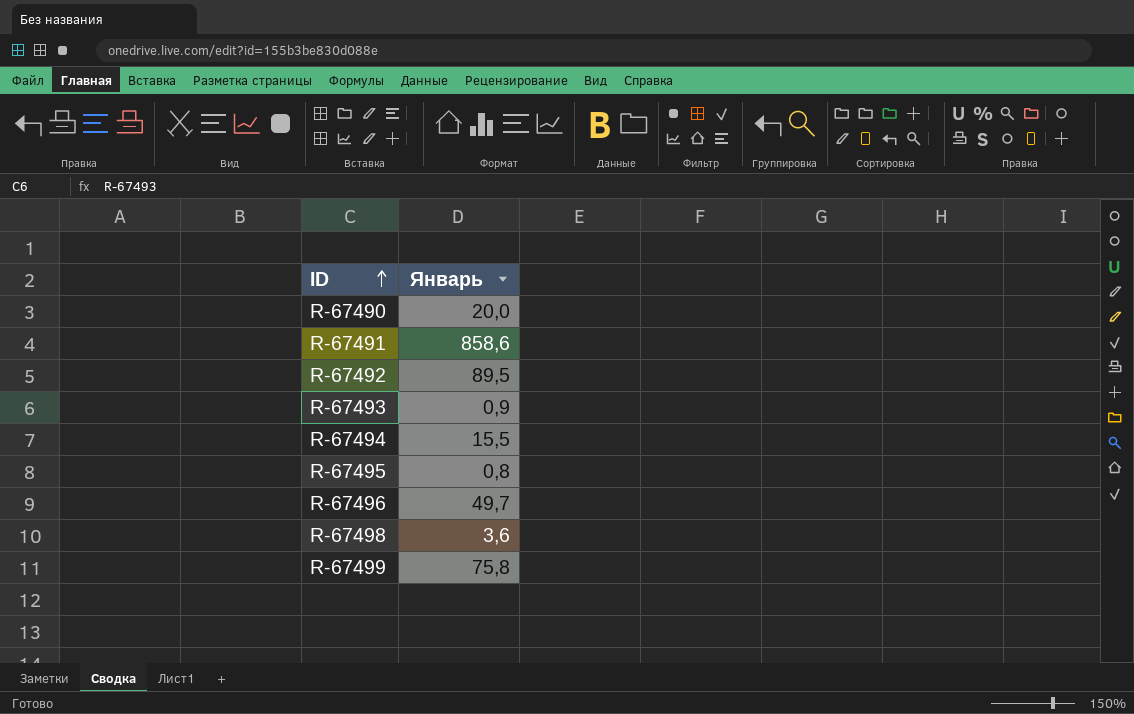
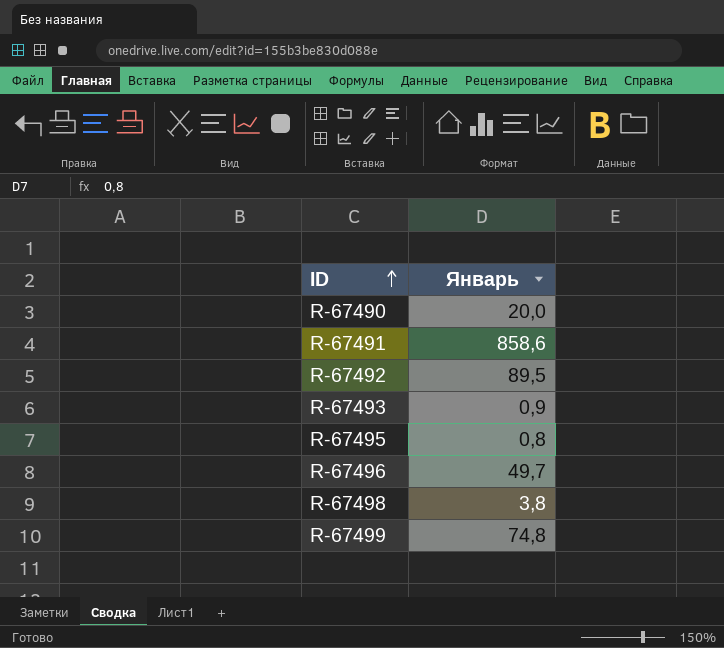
row R-67494: 15,5 -> none
R-67498 | Январь: 3,6 -> 3,8
R-67499 | Январь: 75,8 -> 74,8

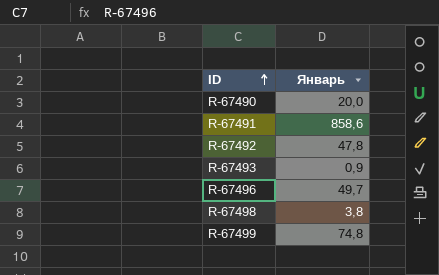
row R-67495: 0,8 -> none
R-67492 | Январь: 89,5 -> 47,8

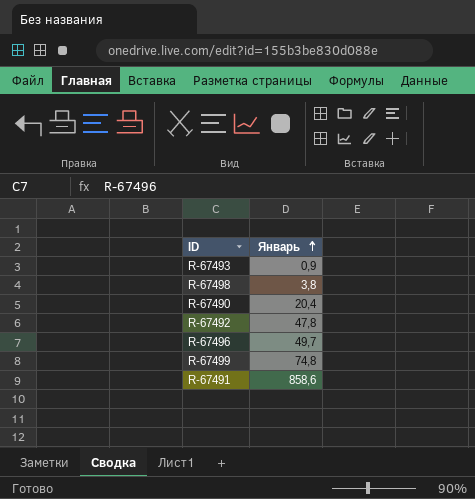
row order: ID ascending -> Январь ascending
R-67490 | Январь: 20,0 -> 20,4

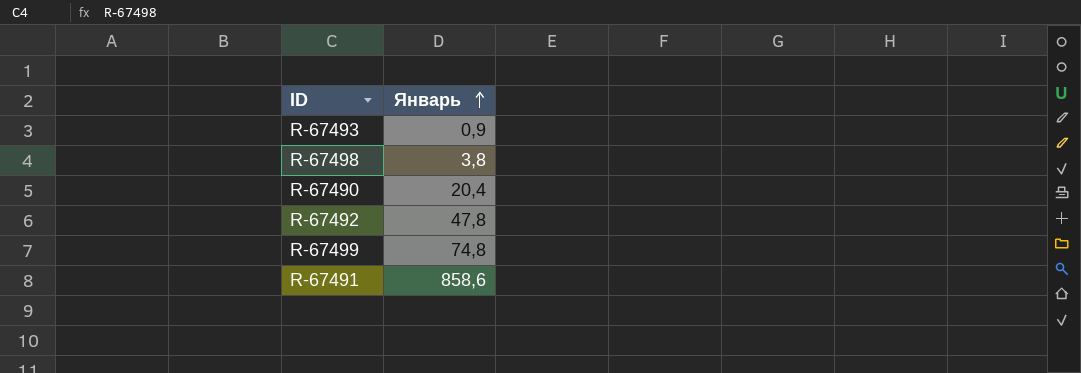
row R-67496: 49,7 -> none

